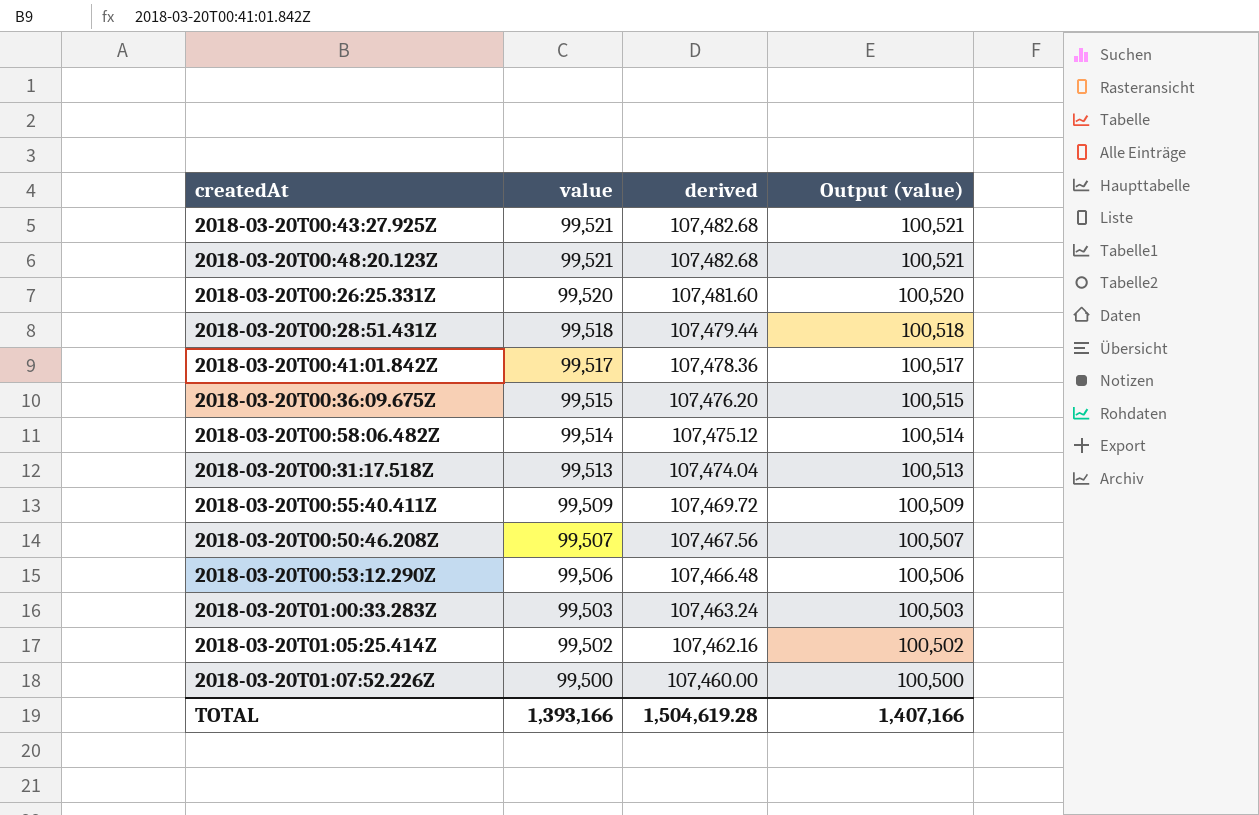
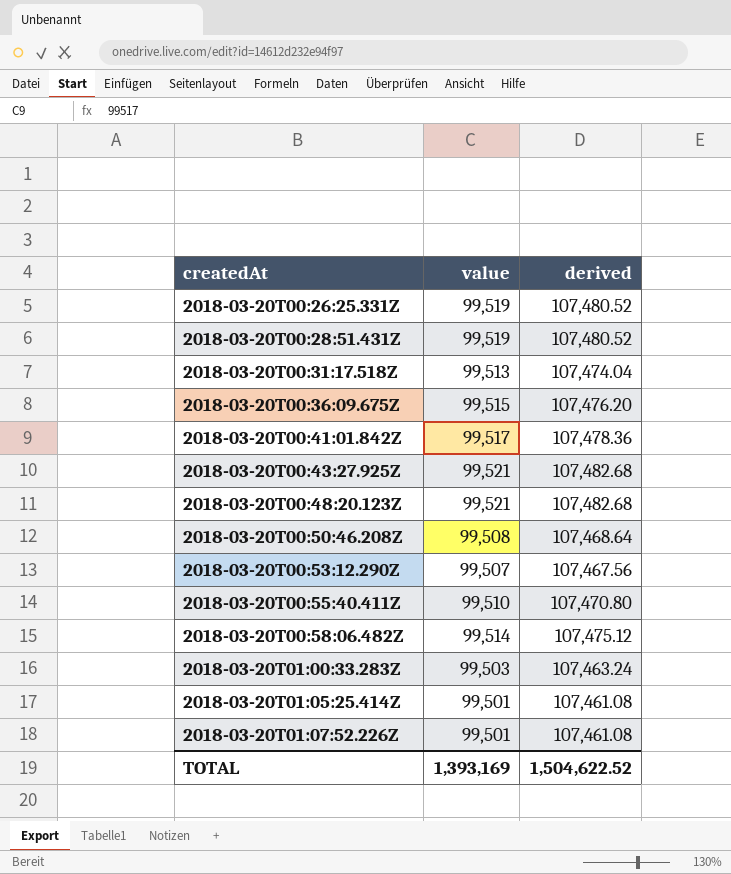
row order: value descending -> createdAt ascending
column Output (value) | formula: [value] + 1000 -> none
2018-03-20T00:26:25.331Z | value: 99,520 -> 99,519
2018-03-20T00:26:25.331Z | derived: 107,481.60 -> 107,480.52
2018-03-20T00:28:51.431Z | value: 99,518 -> 99,519
2018-03-20T00:28:51.431Z | derived: 107,479.44 -> 107,480.52
2018-03-20T00:50:46.208Z | value: 99,507 -> 99,508
2018-03-20T00:50:46.208Z | derived: 107,467.56 -> 107,468.64
2018-03-20T00:53:12.290Z | value: 99,506 -> 99,507
2018-03-20T00:53:12.290Z | derived: 107,466.48 -> 107,467.56
2018-03-20T00:55:40.411Z | value: 99,509 -> 99,510
2018-03-20T00:55:40.411Z | derived: 107,469.72 -> 107,470.80
2018-03-20T01:05:25.414Z | value: 99,502 -> 99,501
2018-03-20T01:05:25.414Z | derived: 107,462.16 -> 107,461.08
2018-03-20T01:07:52.226Z | value: 99,500 -> 99,501
2018-03-20T01:07:52.226Z | derived: 107,460.00 -> 107,461.08
TOTAL | value: 1,393,166 -> 1,393,169
TOTAL | derived: 1,504,619.28 -> 1,504,622.52

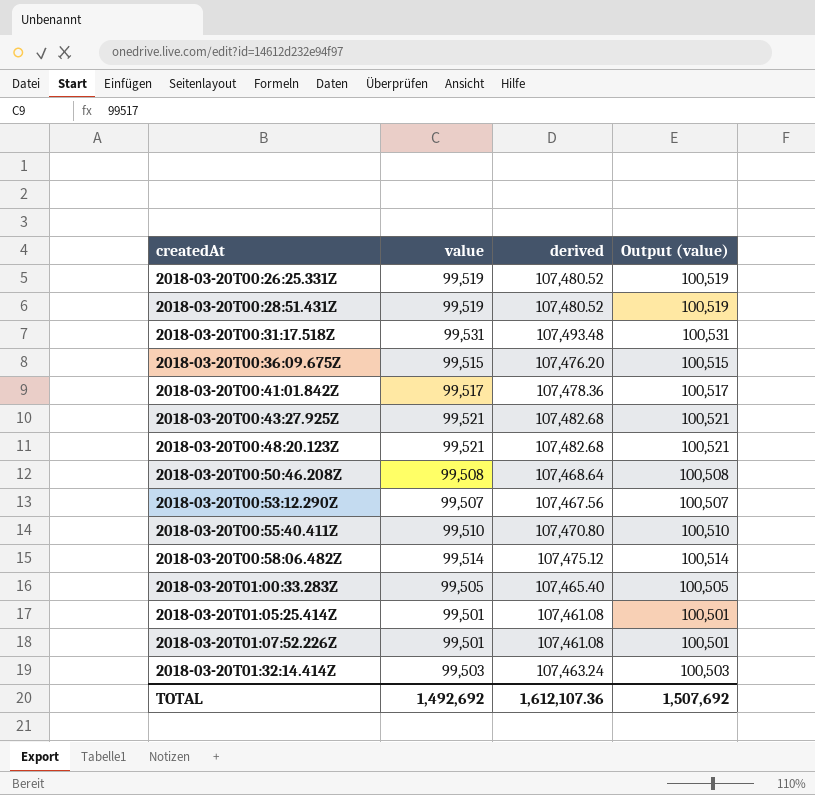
column Output (value) | formula: none -> [value] + 1000
2018-03-20T00:31:17.518Z | value: 99,513 -> 99,531
2018-03-20T00:31:17.518Z | derived: 107,474.04 -> 107,493.48
2018-03-20T01:00:33.283Z | value: 99,503 -> 99,505
2018-03-20T01:00:33.283Z | derived: 107,463.24 -> 107,465.40
row 2018-03-20T01:32:14.414Z: none -> 99,503 | 107,463.24 | 100,503
TOTAL | value: 1,393,169 -> 1,492,692
TOTAL | derived: 1,504,622.52 -> 1,612,107.36

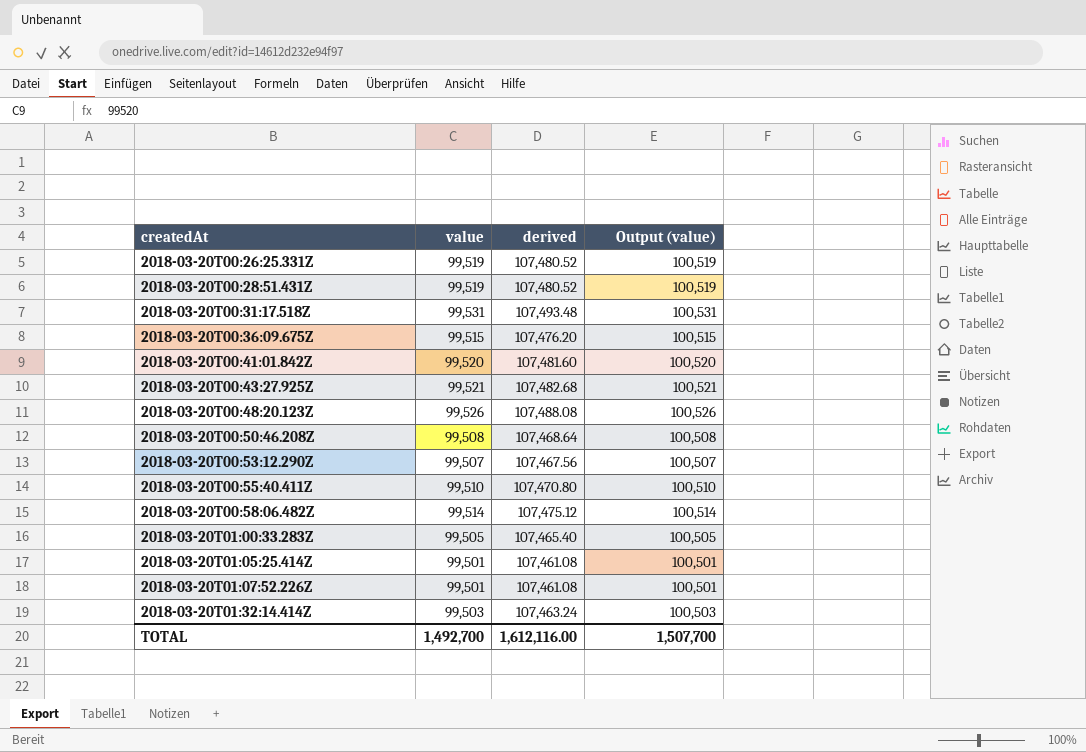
2018-03-20T00:41:01.842Z | value: 99,517 -> 99,520
2018-03-20T00:41:01.842Z | derived: 107,478.36 -> 107,481.60
2018-03-20T00:41:01.842Z | Output (value): 100,517 -> 100,520
2018-03-20T00:48:20.123Z | value: 99,521 -> 99,526
2018-03-20T00:48:20.123Z | derived: 107,482.68 -> 107,488.08
2018-03-20T00:48:20.123Z | Output (value): 100,521 -> 100,526
TOTAL | value: 1,492,692 -> 1,492,700
TOTAL | derived: 1,612,107.36 -> 1,612,116.00
TOTAL | Output (value): 1,507,692 -> 1,507,700

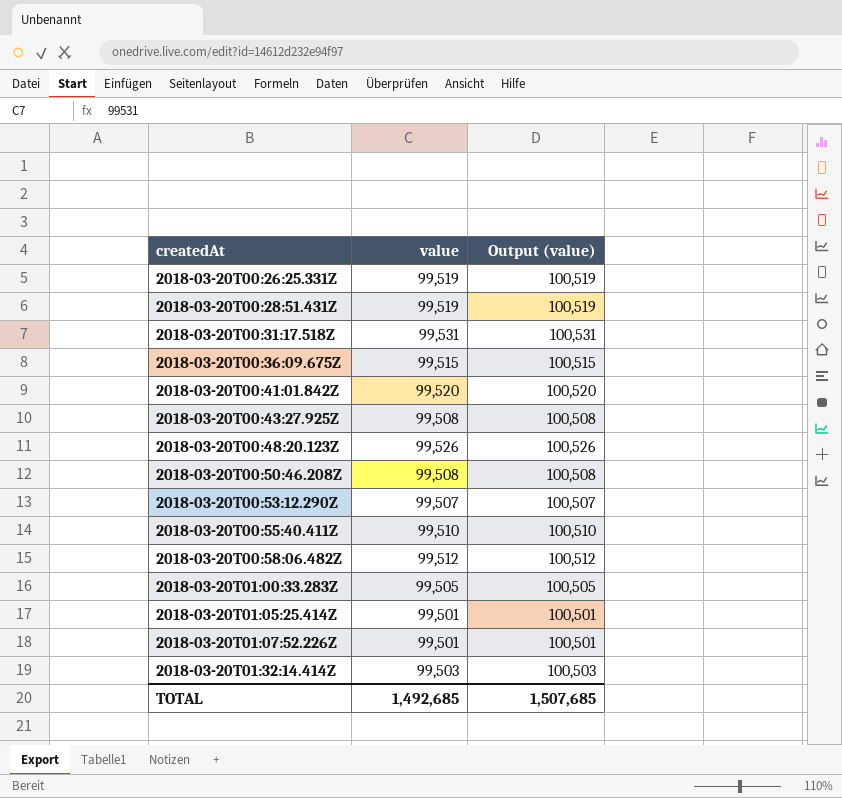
column derived | formula: [value] * 1.08 -> none
2018-03-20T00:43:27.925Z | value: 99,521 -> 99,508
2018-03-20T00:43:27.925Z | Output (value): 100,521 -> 100,508
2018-03-20T00:58:06.482Z | value: 99,514 -> 99,512
2018-03-20T00:58:06.482Z | Output (value): 100,514 -> 100,512
TOTAL | value: 1,492,700 -> 1,492,685
TOTAL | Output (value): 1,507,700 -> 1,507,685

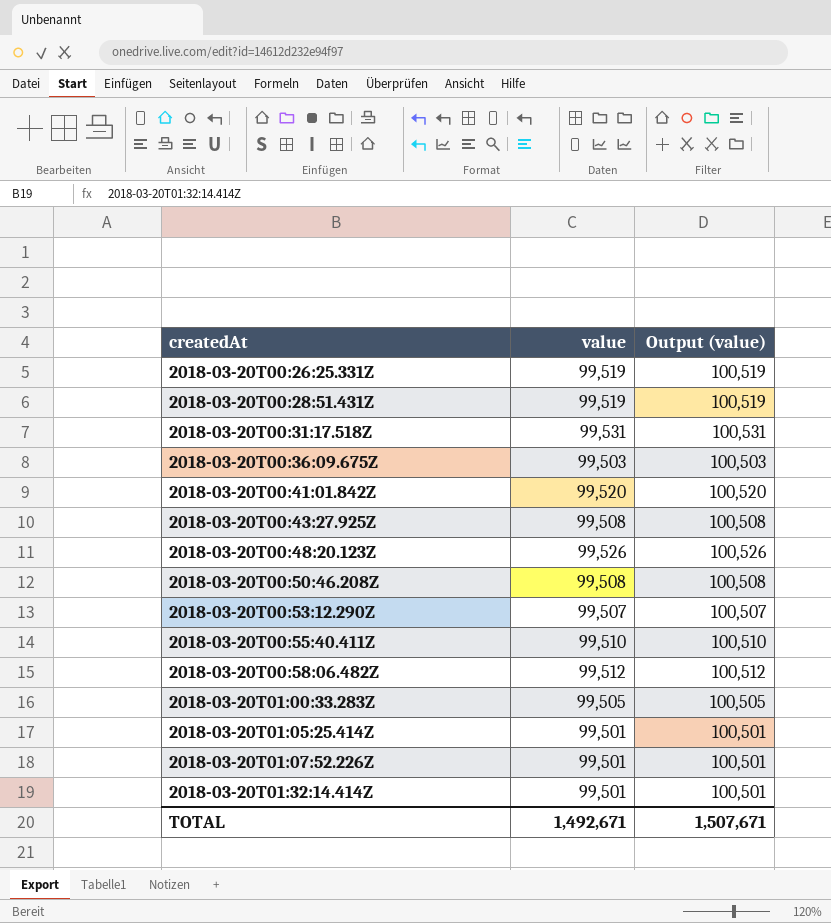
2018-03-20T00:36:09.675Z | value: 99,515 -> 99,503
2018-03-20T00:36:09.675Z | Output (value): 100,515 -> 100,503
2018-03-20T01:32:14.414Z | value: 99,503 -> 99,501
2018-03-20T01:32:14.414Z | Output (value): 100,503 -> 100,501
TOTAL | value: 1,492,685 -> 1,492,671
TOTAL | Output (value): 1,507,685 -> 1,507,671

